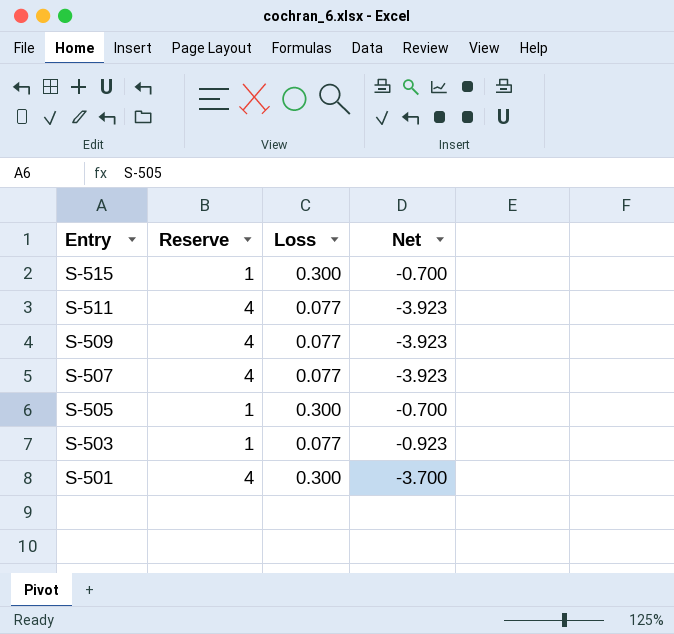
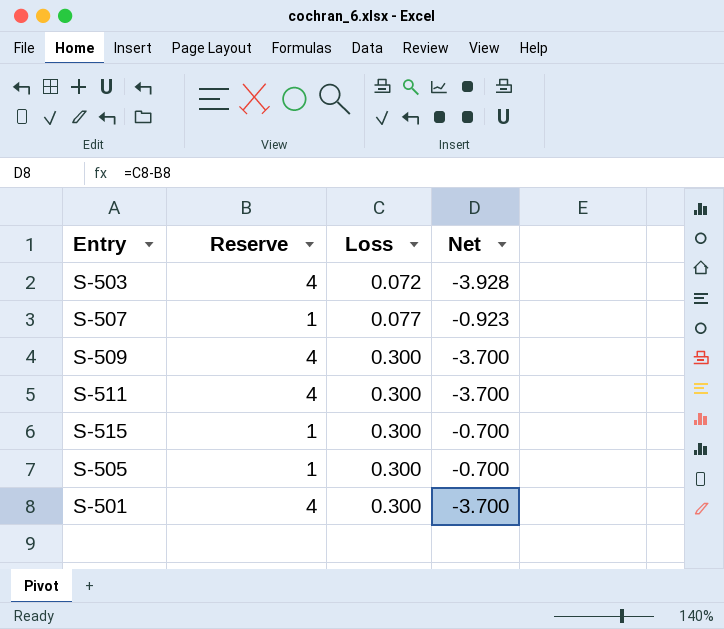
row order: Entry descending -> Loss ascending
S-503 | Reserve: 1 -> 4
S-503 | Loss: 0.077 -> 0.072
S-503 | Net: -0.923 -> -3.928
S-507 | Reserve: 4 -> 1
S-507 | Net: -3.923 -> -0.923
S-509 | Loss: 0.077 -> 0.300
S-509 | Net: -3.923 -> -3.700
S-511 | Loss: 0.077 -> 0.300
S-511 | Net: -3.923 -> -3.700

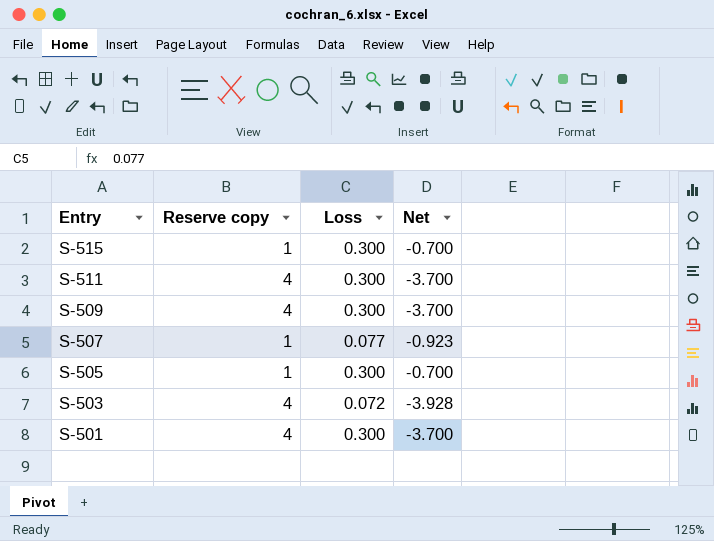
row order: Loss ascending -> Entry descending
column name: Reserve -> Reserve copy

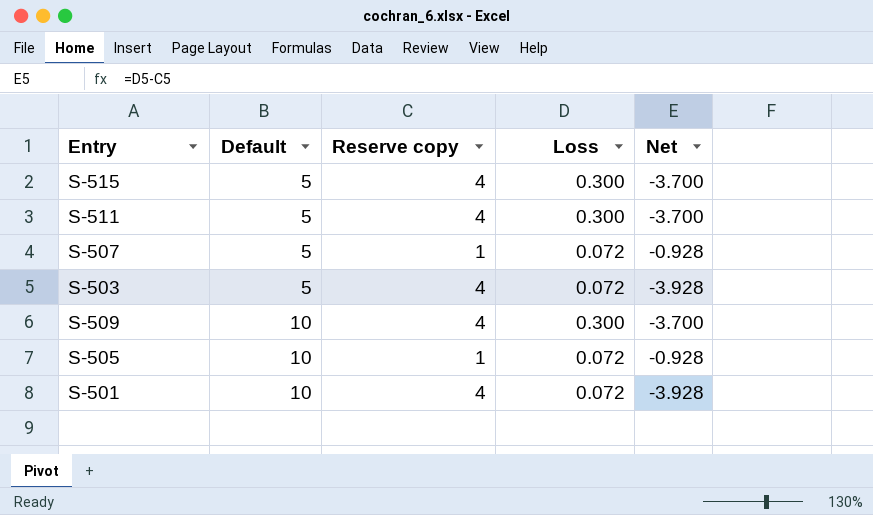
row order: Entry descending -> Default ascending
column Default | position: none -> 2
S-515 | Reserve copy: 1 -> 4
S-515 | Net: -0.700 -> -3.700
S-507 | Loss: 0.077 -> 0.072
S-507 | Net: -0.923 -> -0.928
S-505 | Loss: 0.300 -> 0.072
S-505 | Net: -0.700 -> -0.928
S-501 | Loss: 0.300 -> 0.072
S-501 | Net: -3.700 -> -3.928

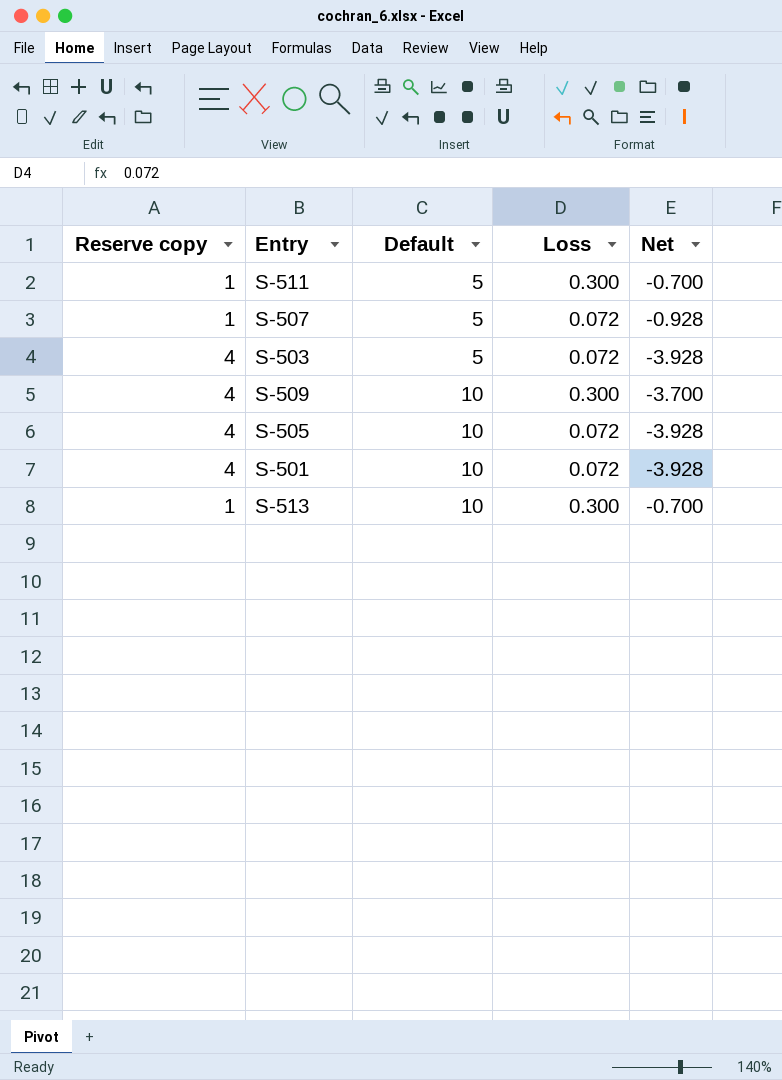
column Reserve copy | position: 3 -> 1
row S-515: 5 | 4 | 0.300 | -3.700 -> none
S-511 | Reserve copy: 4 -> 1
S-511 | Net: -3.700 -> -0.700
S-505 | Reserve copy: 1 -> 4
S-505 | Net: -0.928 -> -3.928
row S-513: none -> 1 | 10 | 0.300 | -0.700

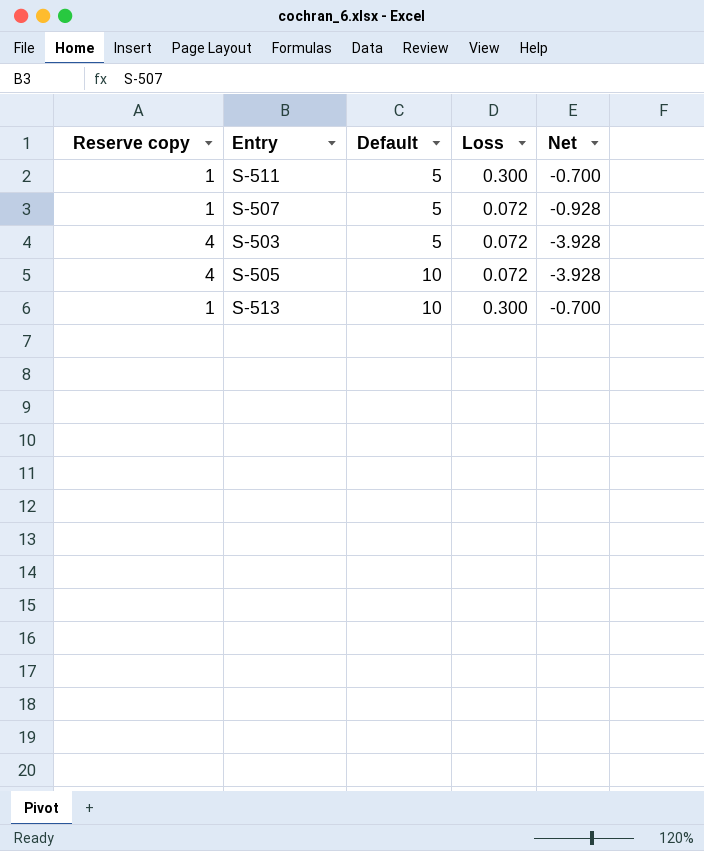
row S-509: 4 | 10 | 0.300 | -3.700 -> none
row S-501: 4 | 10 | 0.072 | -3.928 -> none

